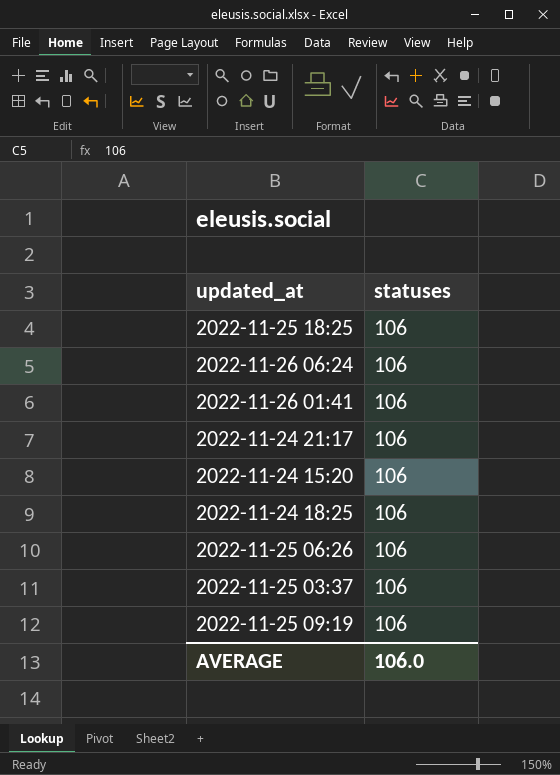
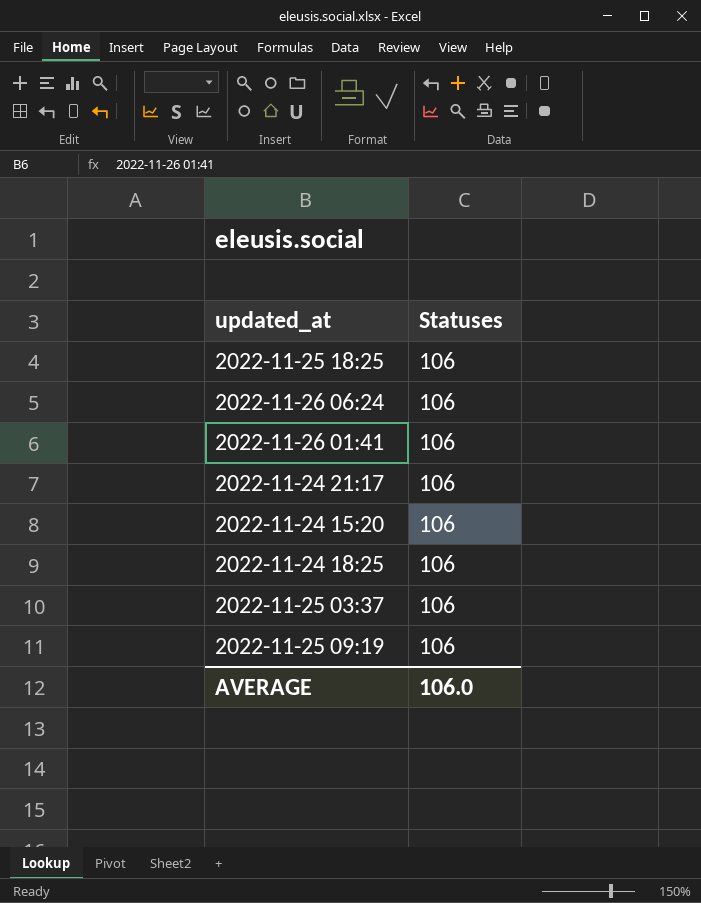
column name: statuses -> Statuses
row 2022-11-25 06:26: 106 -> none

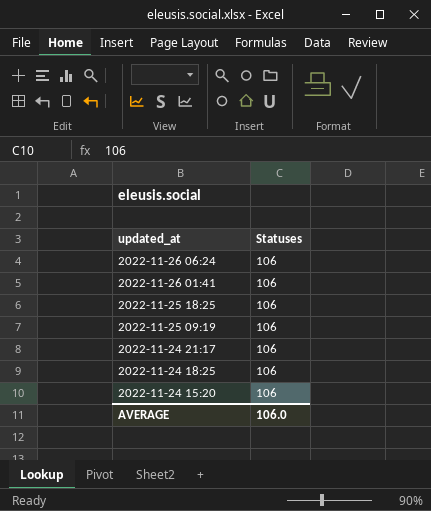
row order: none -> updated_at descending
row 2022-11-25 03:37: 106 -> none

